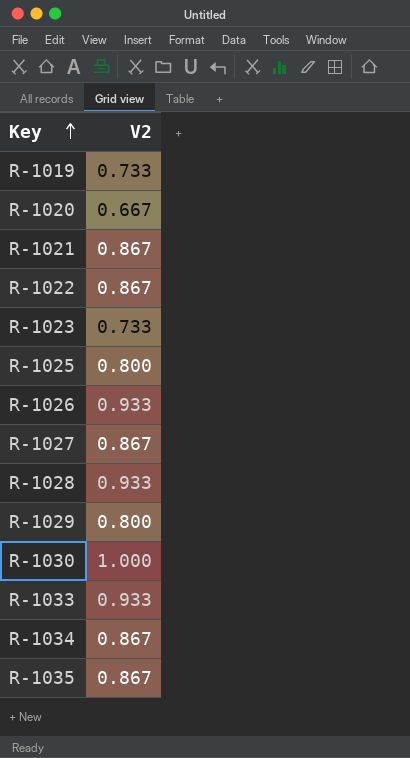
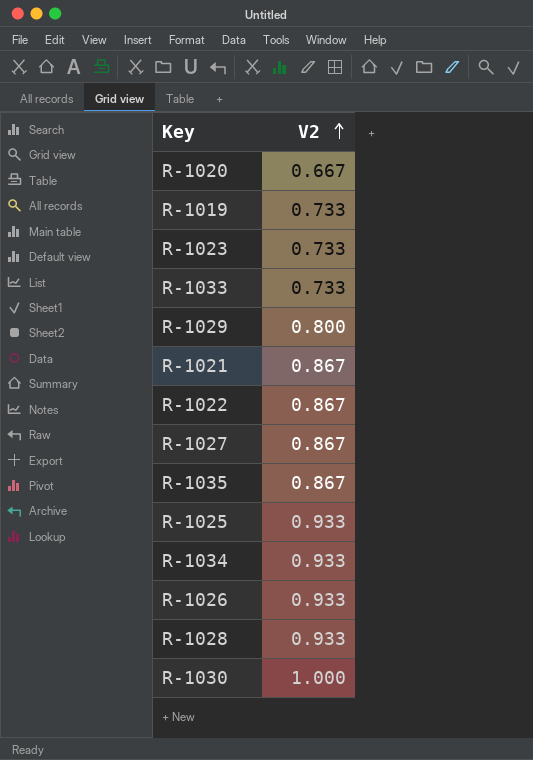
row order: Key ascending -> V2 ascending
R-1033 | V2: 0.933 -> 0.733
R-1025 | V2: 0.800 -> 0.933
R-1034 | V2: 0.867 -> 0.933

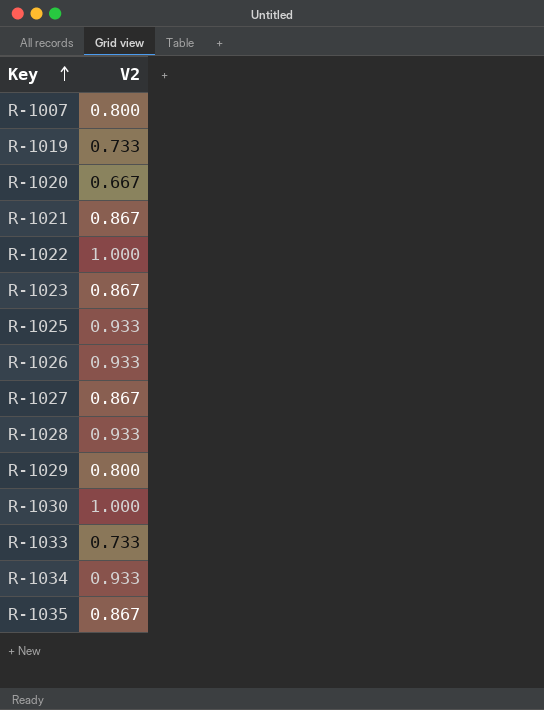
row order: V2 ascending -> Key ascending
row R-1007: none -> 0.800
R-1022 | V2: 0.867 -> 1.000
R-1023 | V2: 0.733 -> 0.867

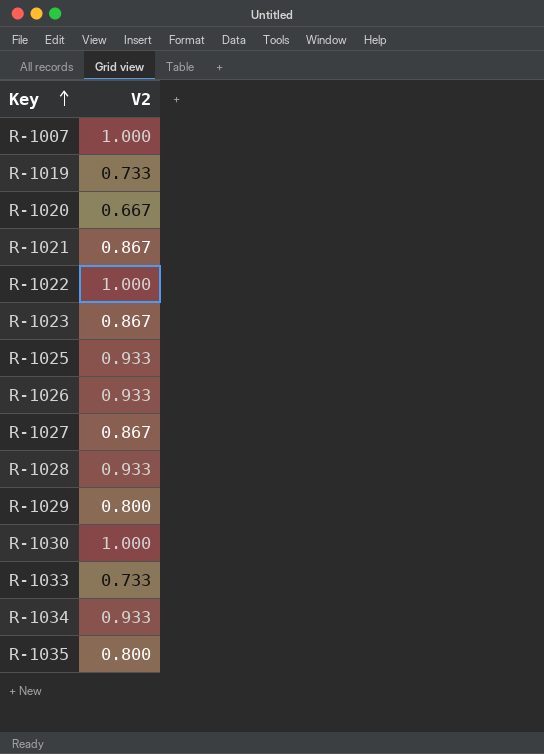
R-1007 | V2: 0.800 -> 1.000
R-1035 | V2: 0.867 -> 0.800

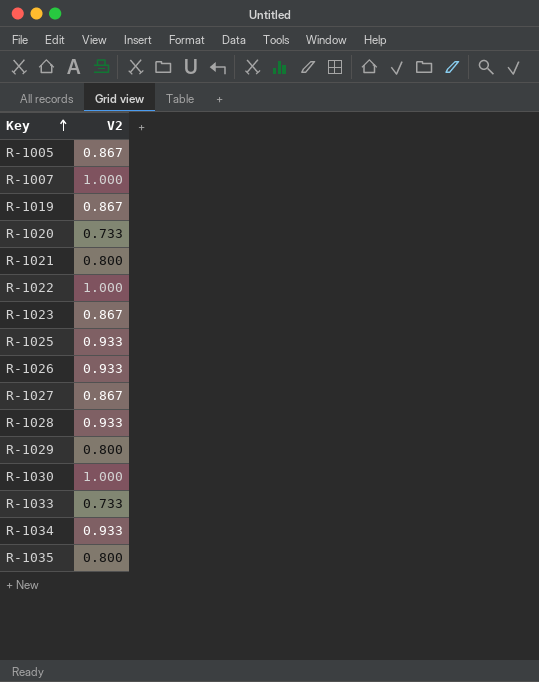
row R-1005: none -> 0.867
R-1019 | V2: 0.733 -> 0.867
R-1020 | V2: 0.667 -> 0.733
R-1021 | V2: 0.867 -> 0.800

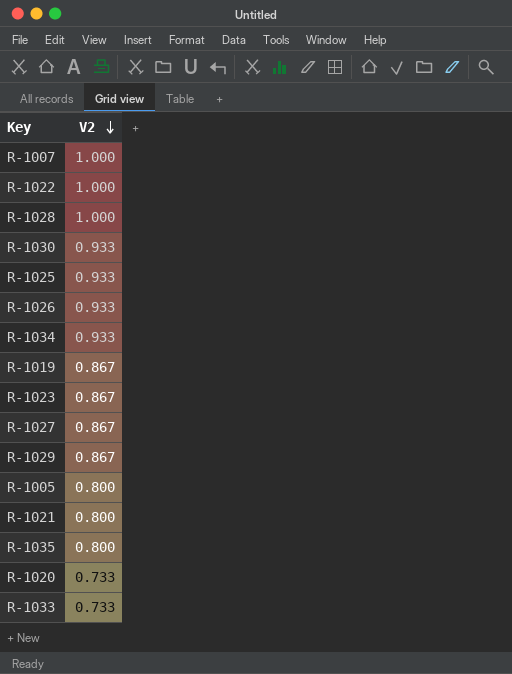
row order: Key ascending -> V2 descending
R-1028 | V2: 0.933 -> 1.000
R-1030 | V2: 1.000 -> 0.933
R-1029 | V2: 0.800 -> 0.867
R-1005 | V2: 0.867 -> 0.800

